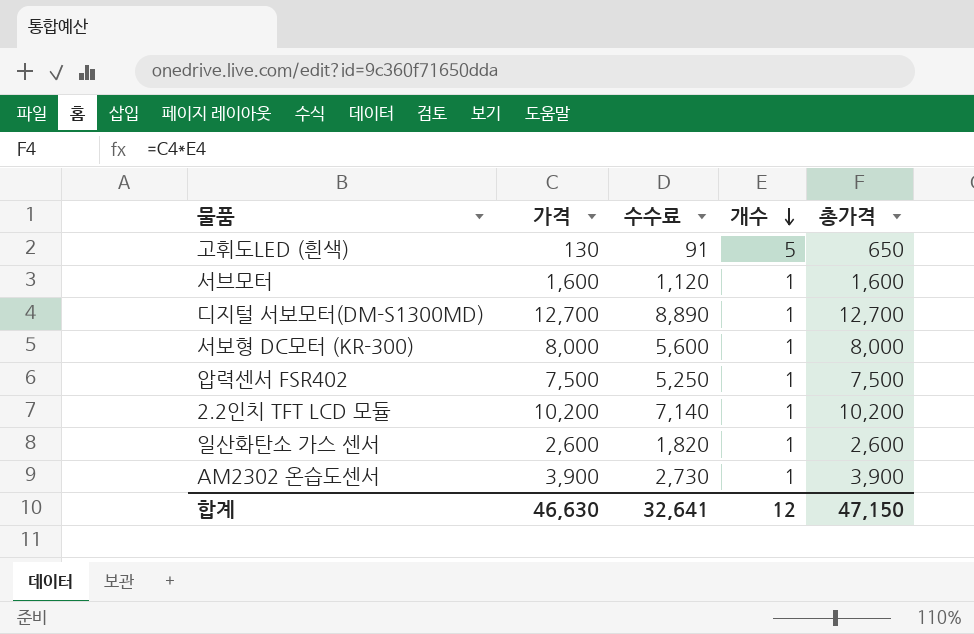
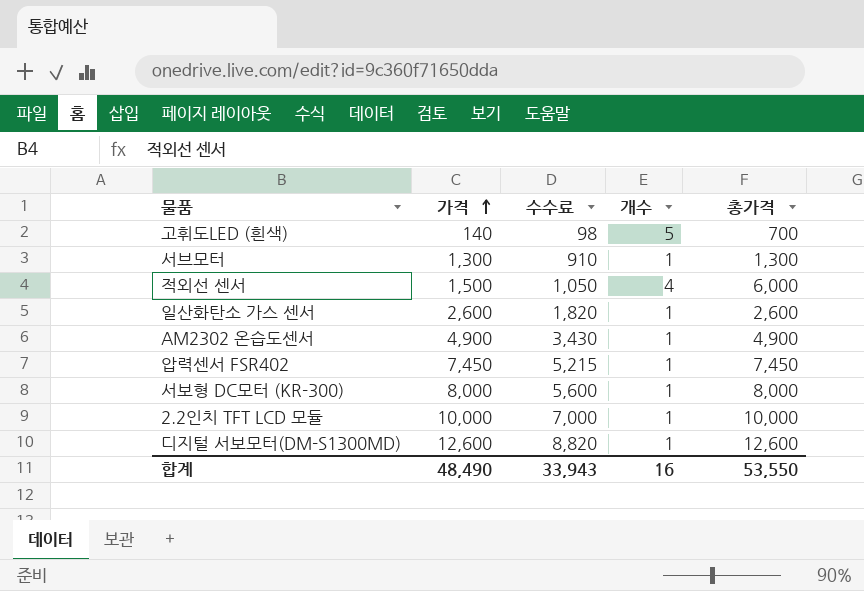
row order: 개수 descending -> 가격 ascending
고휘도LED (흰색) | 가격: 130 -> 140
고휘도LED (흰색) | 수수료: 91 -> 98
고휘도LED (흰색) | 총가격: 650 -> 700
서브모터 | 가격: 1,600 -> 1,300
서브모터 | 수수료: 1,120 -> 910
서브모터 | 총가격: 1,600 -> 1,300
row 적외선 센서: none -> 1,500 | 1,050 | 4 | 6,000
AM2302 온습도센서 | 가격: 3,900 -> 4,900
AM2302 온습도센서 | 수수료: 2,730 -> 3,430
AM2302 온습도센서 | 총가격: 3,900 -> 4,900
압력센서 FSR402 | 가격: 7,500 -> 7,450
압력센서 FSR402 | 수수료: 5,250 -> 5,215
압력센서 FSR402 | 총가격: 7,500 -> 7,450
2.2인치 TFT LCD 모듈 | 가격: 10,200 -> 10,000
2.2인치 TFT LCD 모듈 | 수수료: 7,140 -> 7,000
2.2인치 TFT LCD 모듈 | 총가격: 10,200 -> 10,000
디지털 서보모터(DM-S1300MD) | 가격: 12,700 -> 12,600
디지털 서보모터(DM-S1300MD) | 수수료: 8,890 -> 8,820
디지털 서보모터(DM-S1300MD) | 총가격: 12,700 -> 12,600
합계 | 가격: 46,630 -> 48,490
합계 | 수수료: 32,641 -> 33,943
합계 | 개수: 12 -> 16
합계 | 총가격: 47,150 -> 53,550

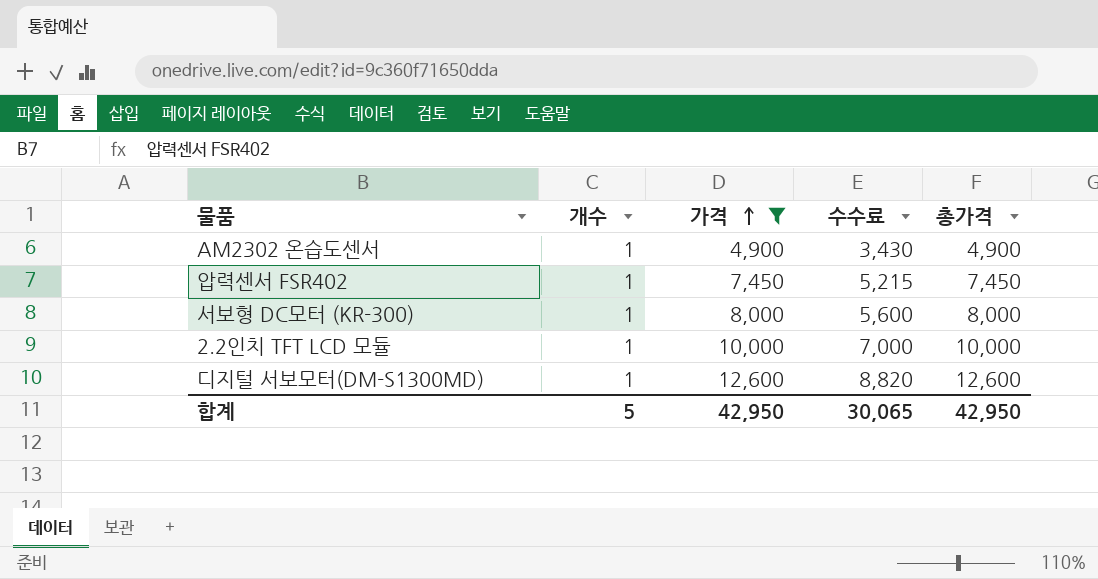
filter: none -> 가격 >= 4,900
column 개수 | position: 4 -> 2
합계 | 개수: 16 -> 5
합계 | 가격: 48,490 -> 42,950
합계 | 수수료: 33,943 -> 30,065
합계 | 총가격: 53,550 -> 42,950

